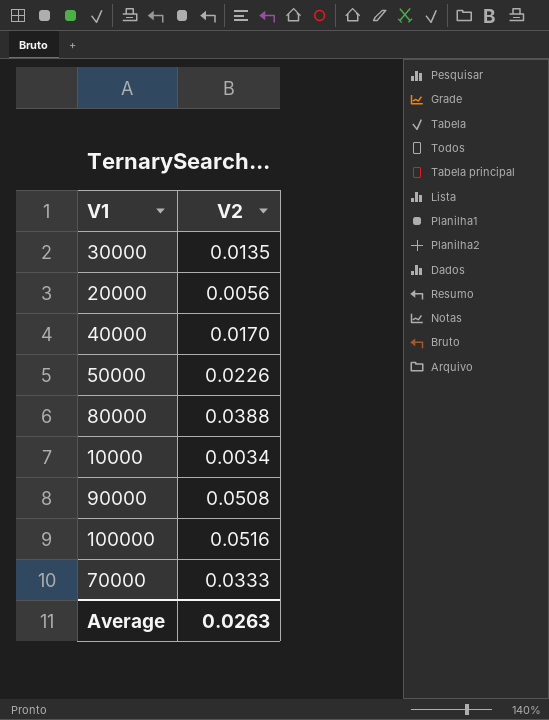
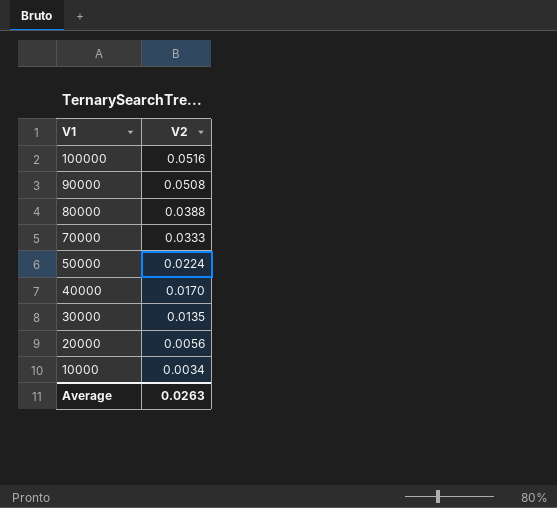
row order: none -> V1 descending
50000 | V2: 0.0226 -> 0.0224

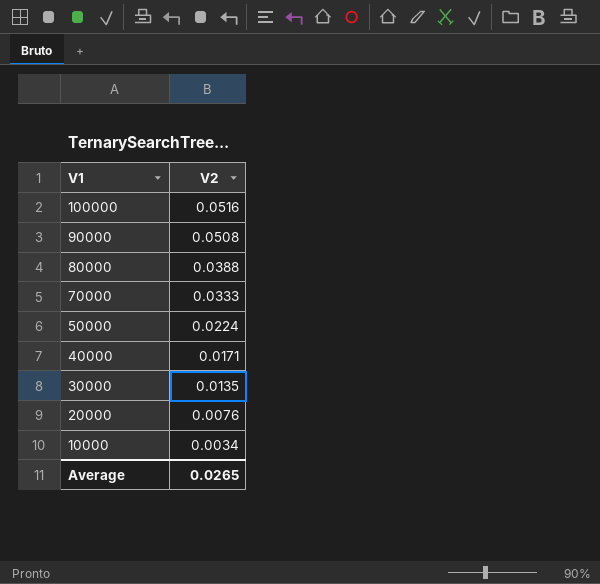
40000 | V2: 0.0170 -> 0.0171
20000 | V2: 0.0056 -> 0.0076
Average | V2: 0.0263 -> 0.0265

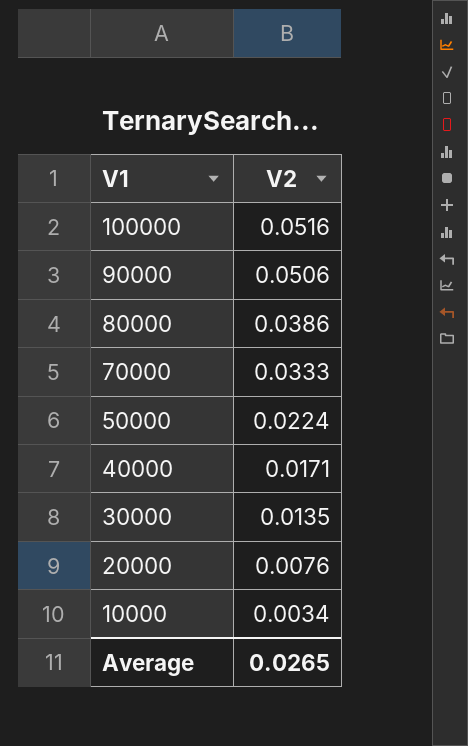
90000 | V2: 0.0508 -> 0.0506
80000 | V2: 0.0388 -> 0.0386

